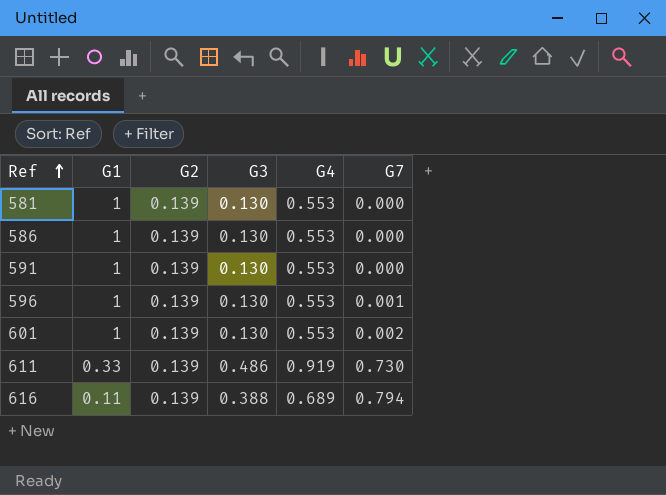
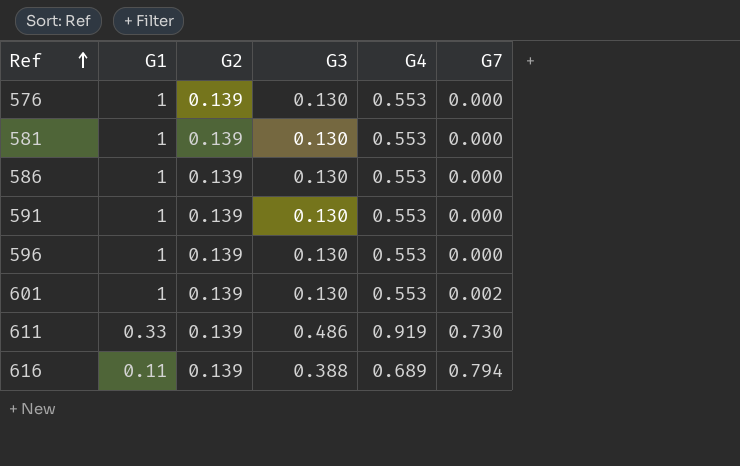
row 576: none -> 1 | 0.139 | 0.130 | 0.553 | 0.000
596 | G7: 0.001 -> 0.000

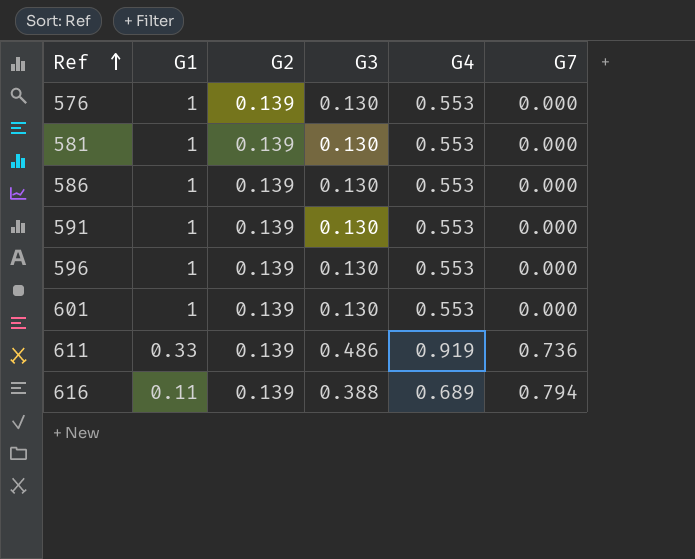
601 | G7: 0.002 -> 0.000
611 | G7: 0.730 -> 0.736

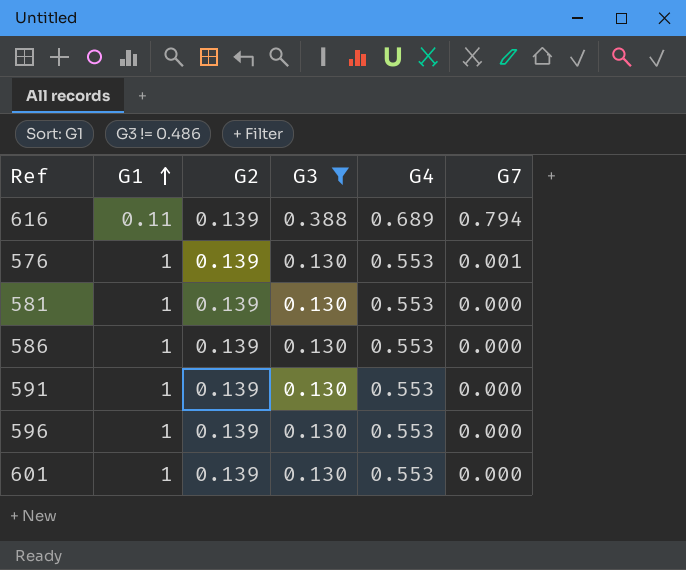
filter: none -> G3 != 0.486
row order: Ref ascending -> G1 ascending
576 | G7: 0.000 -> 0.001

